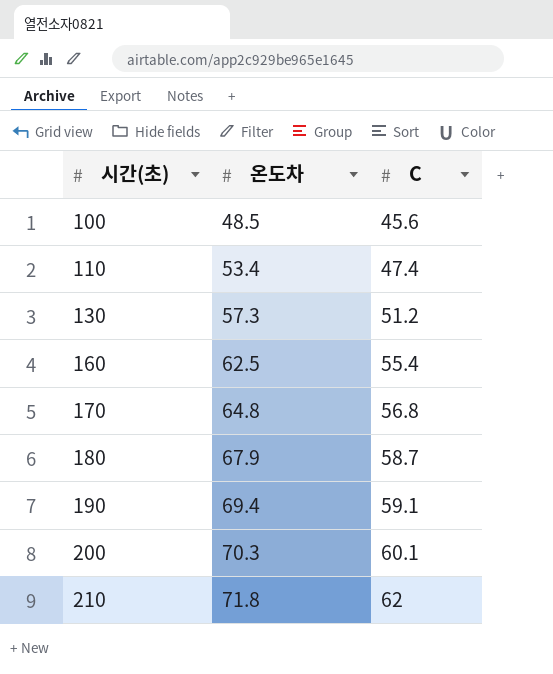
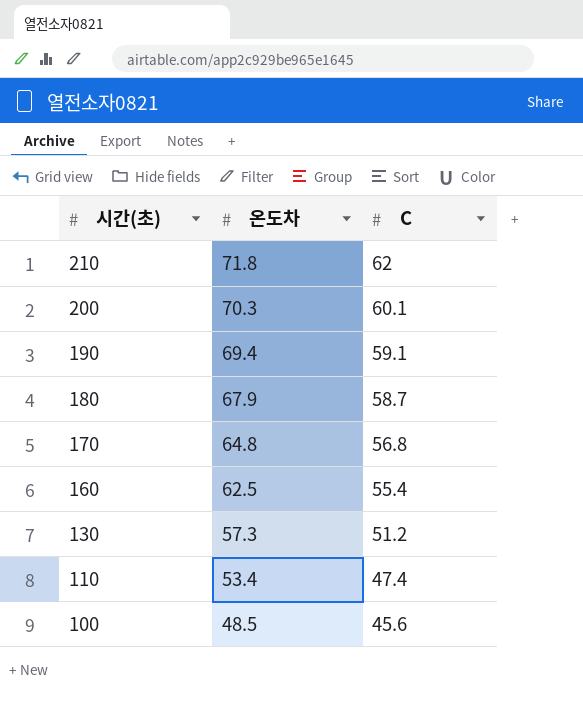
row order: 시간(초) ascending -> 시간(초) descending

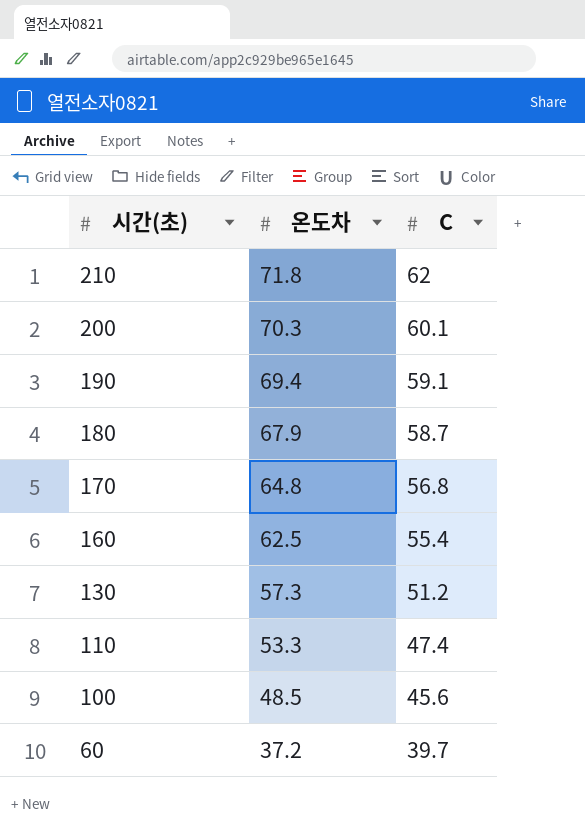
110 | 온도차: 53.4 -> 53.3
row 60: none -> 37.2 | 39.7

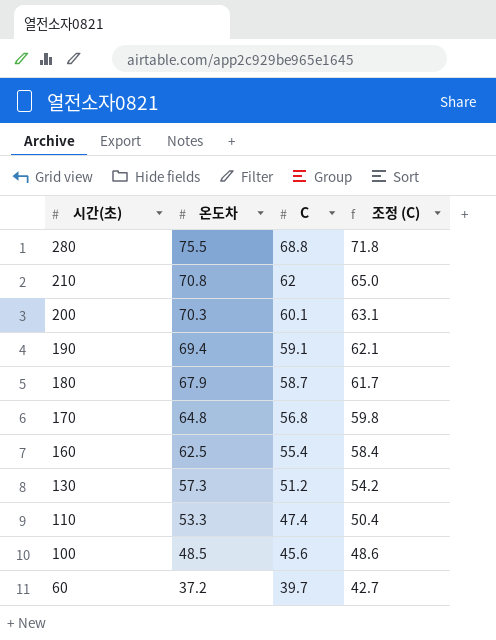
column 조정 (C) | formula: none -> [C] + 3
row 280: none -> 75.5 | 68.8 | 71.8
210 | 온도차: 71.8 -> 70.8

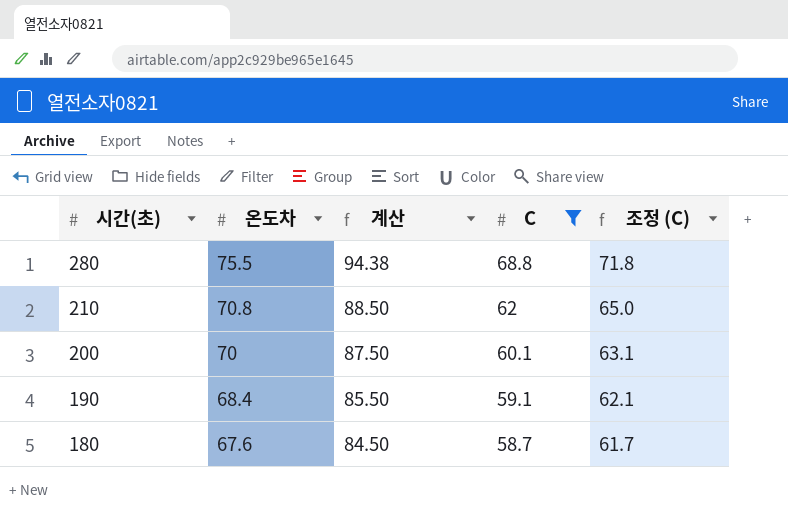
filter: none -> C >= 58.7
column 계산 | formula: none -> [온도차] * 1.25
200 | 온도차: 70.3 -> 70
190 | 온도차: 69.4 -> 68.4
180 | 온도차: 67.9 -> 67.6

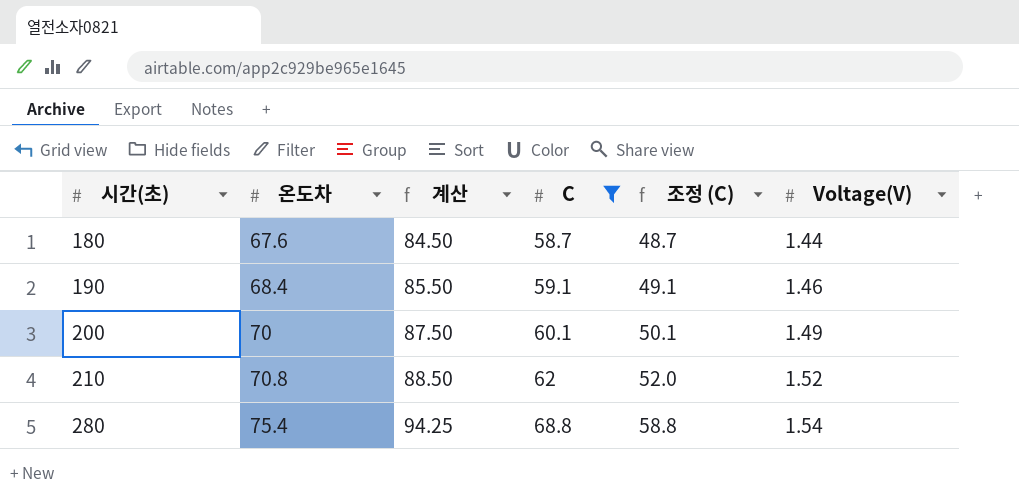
row order: 시간(초) descending -> 시간(초) ascending
column 조정 (C) | formula: [C] + 3 -> [C] - 10
column Voltage(V) | position: none -> 6
280 | 온도차: 75.5 -> 75.4
280 | 계산: 94.38 -> 94.25

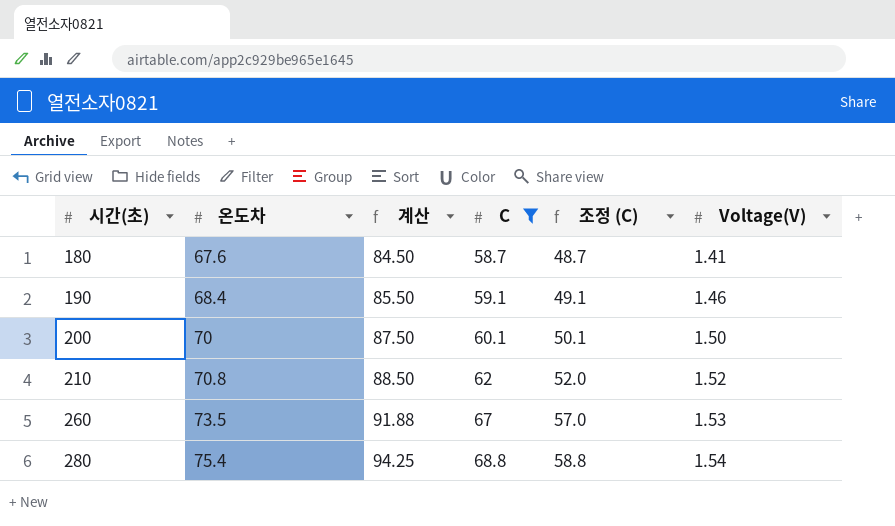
180 | Voltage(V): 1.44 -> 1.41
200 | Voltage(V): 1.49 -> 1.50
row 260: none -> 73.5 | 91.88 | 67 | 57.0 | 1.53

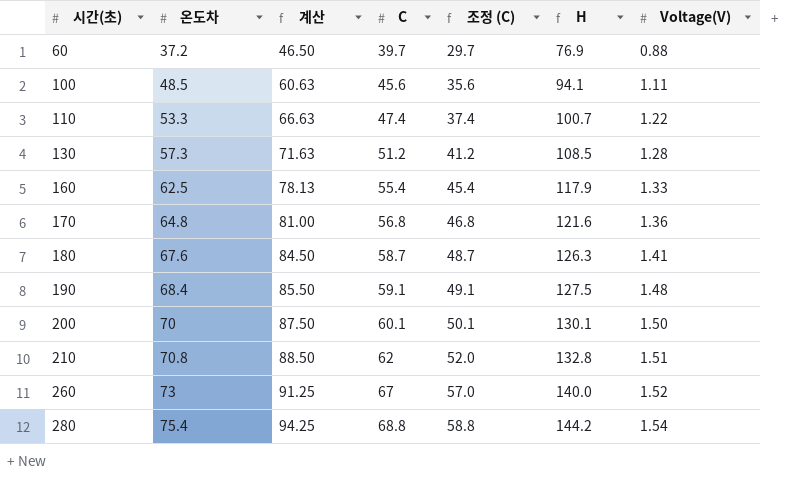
filter: C >= 58.7 -> none
column H | formula: none -> [온도차] + [C]
190 | Voltage(V): 1.46 -> 1.48
210 | Voltage(V): 1.52 -> 1.51
260 | 온도차: 73.5 -> 73
260 | 계산: 91.88 -> 91.25
260 | Voltage(V): 1.53 -> 1.52

